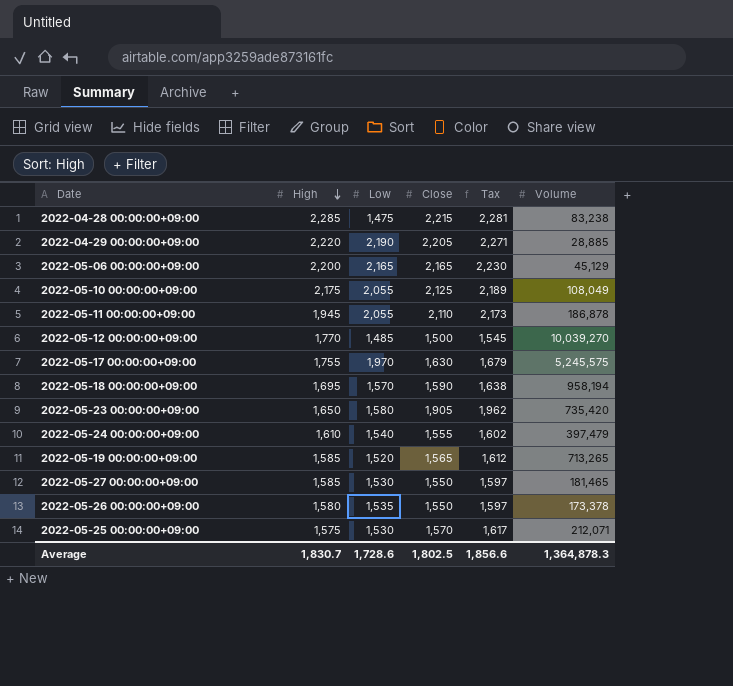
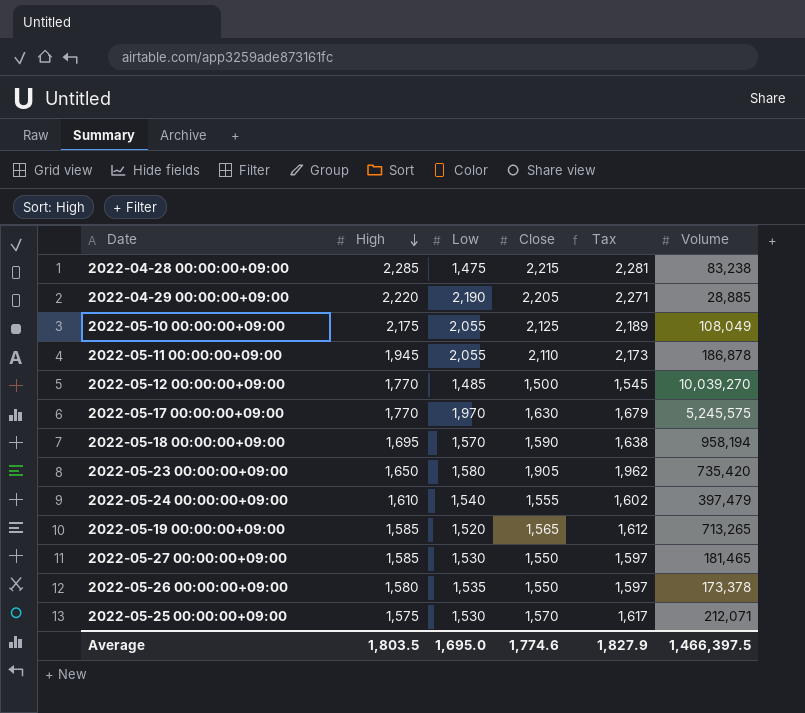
row 2022-05-06 00:00:00+09:00: 2,200 | 2,165 | 2,165 | 2,230 | 45,129 -> none
2022-05-17 00:00:00+09:00 | High: 1,755 -> 1,770
Average | High: 1,830.7 -> 1,803.5
Average | Low: 1,728.6 -> 1,695.0
Average | Close: 1,802.5 -> 1,774.6
Average | Tax: 1,856.6 -> 1,827.9
Average | Volume: 1,364,878.3 -> 1,466,397.5

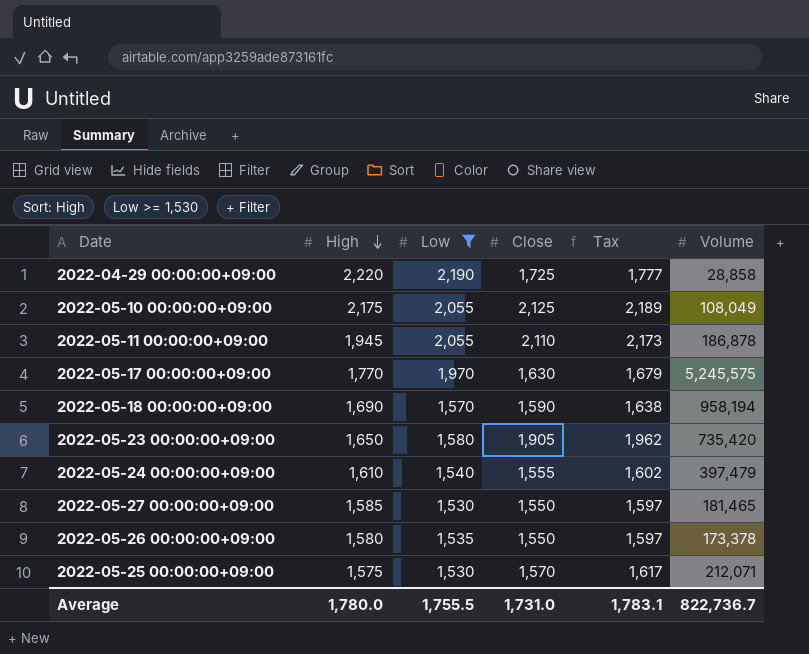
filter: none -> Low >= 1,530
2022-04-29 00:00:00+09:00 | Close: 2,205 -> 1,725
2022-04-29 00:00:00+09:00 | Tax: 2,271 -> 1,777
2022-04-29 00:00:00+09:00 | Volume: 28,885 -> 28,858
2022-05-18 00:00:00+09:00 | High: 1,695 -> 1,690
Average | High: 1,803.5 -> 1,780.0
Average | Low: 1,695.0 -> 1,755.5
Average | Close: 1,774.6 -> 1,731.0
Average | Tax: 1,827.9 -> 1,783.1
Average | Volume: 1,466,397.5 -> 822,736.7

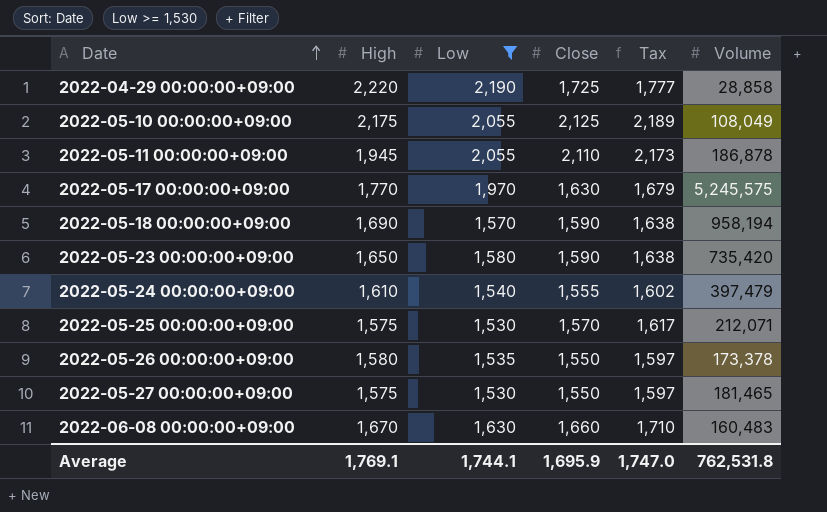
row order: High descending -> Date ascending
2022-05-23 00:00:00+09:00 | Close: 1,905 -> 1,590
2022-05-23 00:00:00+09:00 | Tax: 1,962 -> 1,638
2022-05-27 00:00:00+09:00 | High: 1,585 -> 1,575
row 2022-06-08 00:00:00+09:00: none -> 1,670 | 1,630 | 1,660 | 1,710 | 160,483
Average | High: 1,780.0 -> 1,769.1
Average | Low: 1,755.5 -> 1,744.1
Average | Close: 1,731.0 -> 1,695.9
Average | Tax: 1,783.1 -> 1,747.0
Average | Volume: 822,736.7 -> 762,531.8

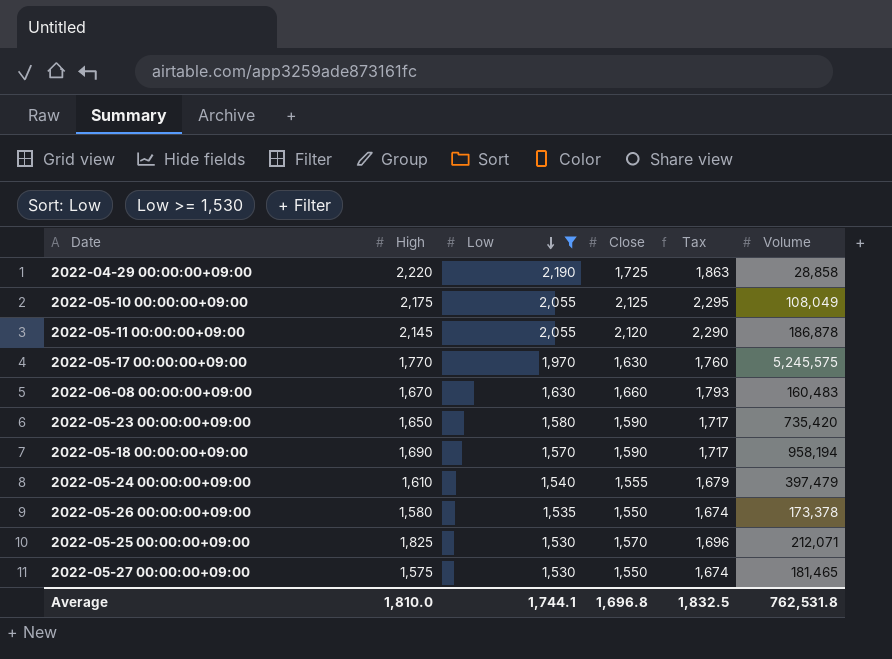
row order: Date ascending -> Low descending
column Tax | formula: [Close] * 1.03 -> [Close] * 1.08
2022-05-11 00:00:00+09:00 | High: 1,945 -> 2,145
2022-05-11 00:00:00+09:00 | Close: 2,110 -> 2,120
2022-05-25 00:00:00+09:00 | High: 1,575 -> 1,825
Average | High: 1,769.1 -> 1,810.0
Average | Close: 1,695.9 -> 1,696.8
Average | Tax: 1,747.0 -> 1,832.5

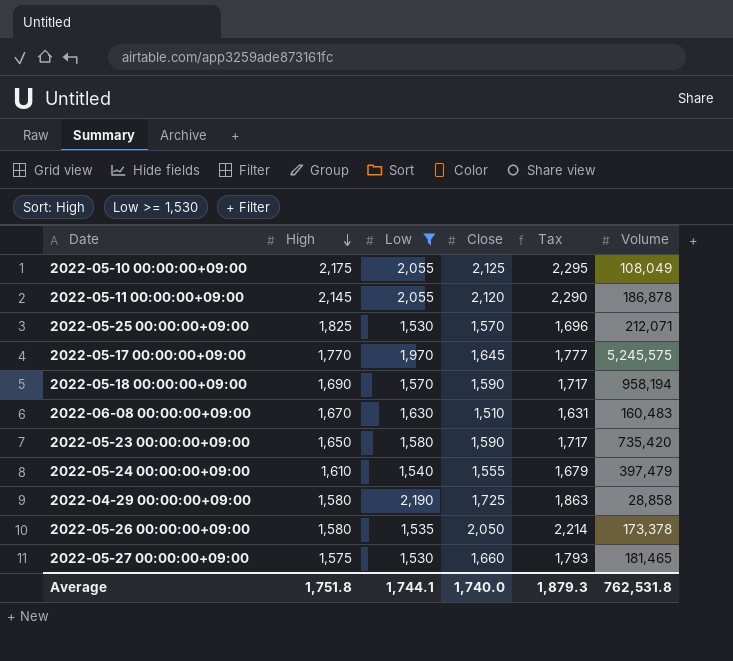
row order: Low descending -> High descending
2022-05-17 00:00:00+09:00 | Close: 1,630 -> 1,645
2022-05-17 00:00:00+09:00 | Tax: 1,760 -> 1,777
2022-06-08 00:00:00+09:00 | Close: 1,660 -> 1,510
2022-06-08 00:00:00+09:00 | Tax: 1,793 -> 1,631
2022-04-29 00:00:00+09:00 | High: 2,220 -> 1,580
2022-05-26 00:00:00+09:00 | Close: 1,550 -> 2,050
2022-05-26 00:00:00+09:00 | Tax: 1,674 -> 2,214
2022-05-27 00:00:00+09:00 | Close: 1,550 -> 1,660
2022-05-27 00:00:00+09:00 | Tax: 1,674 -> 1,793
Average | High: 1,810.0 -> 1,751.8
Average | Close: 1,696.8 -> 1,740.0
Average | Tax: 1,832.5 -> 1,879.3

